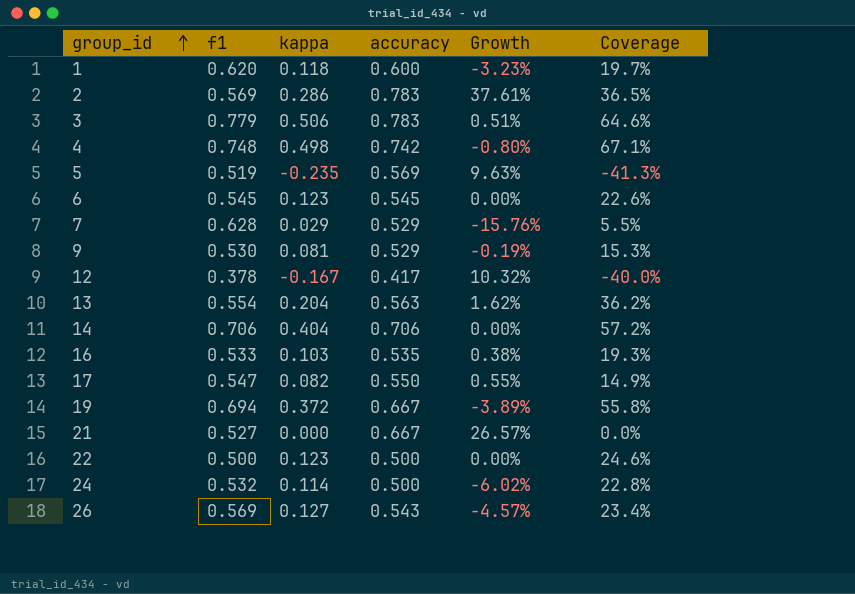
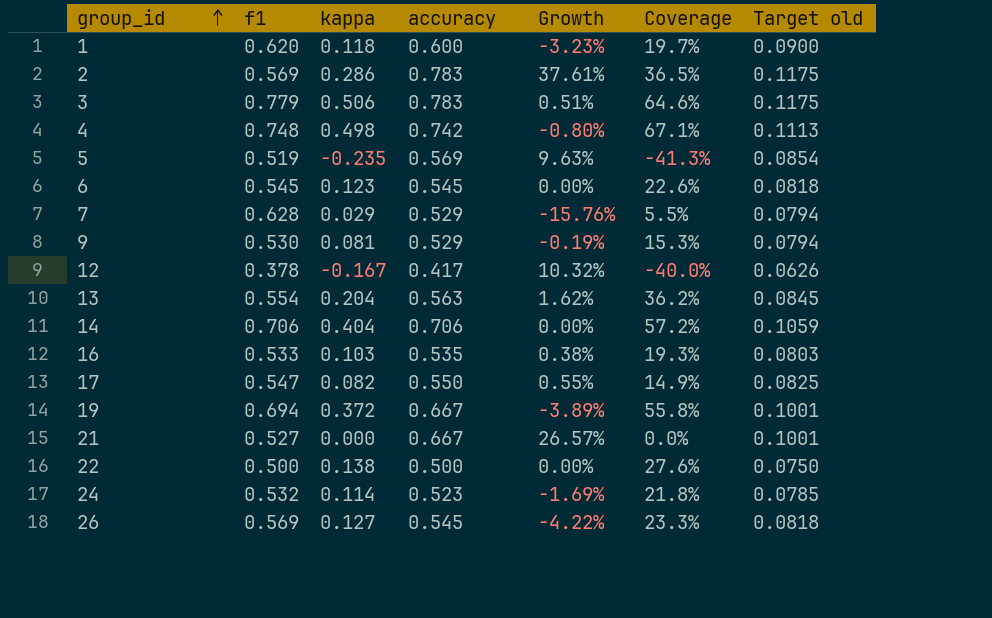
column Target old | formula: none -> [accuracy] * 0.15
22 | kappa: 0.123 -> 0.138
22 | Coverage: 24.6% -> 27.6%
24 | accuracy: 0.500 -> 0.523
24 | Growth: -6.02% -> -1.69%
24 | Coverage: 22.8% -> 21.8%
26 | accuracy: 0.543 -> 0.545
26 | Growth: -4.57% -> -4.22%
26 | Coverage: 23.4% -> 23.3%

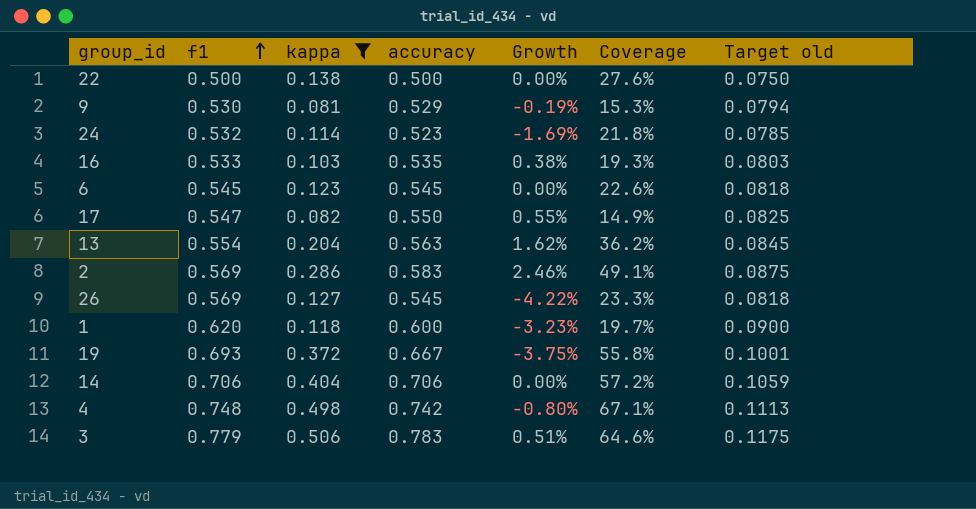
filter: none -> kappa >= 0.081
row order: group_id ascending -> f1 ascending
2 | accuracy: 0.783 -> 0.583
2 | Growth: 37.61% -> 2.46%
2 | Coverage: 36.5% -> 49.1%
2 | Target old: 0.1175 -> 0.0875
19 | f1: 0.694 -> 0.693
19 | Growth: -3.89% -> -3.75%

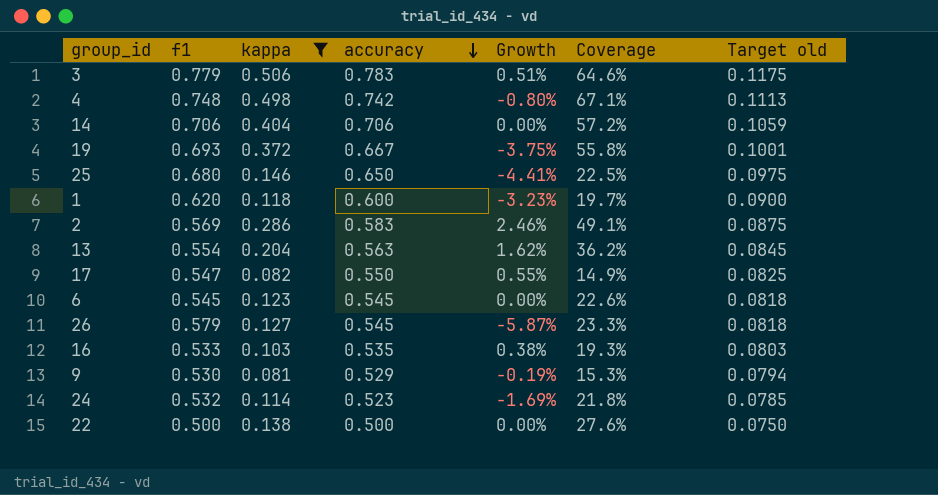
row order: f1 ascending -> accuracy descending
row 25: none -> 0.680 | 0.146 | 0.650 | -4.41% | 22.5% | 0.0975
26 | f1: 0.569 -> 0.579
26 | Growth: -4.22% -> -5.87%

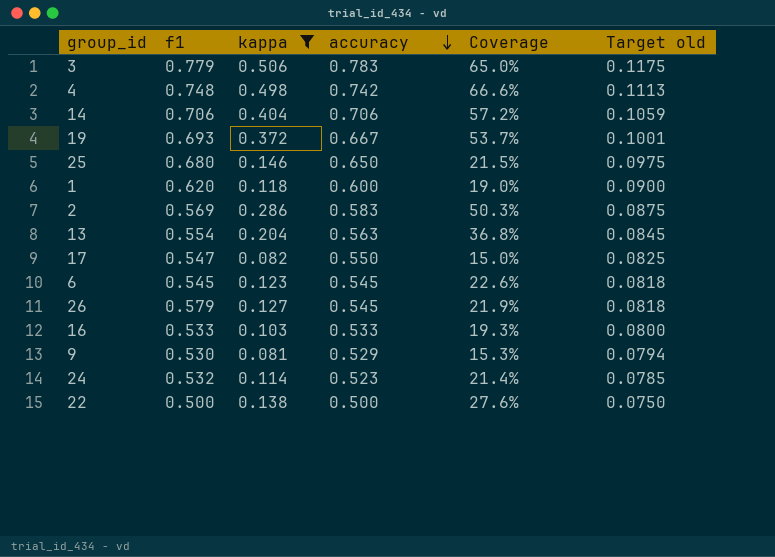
column Growth | formula: ([accuracy] - [f1]) / [f1] -> none
column Coverage | formula: [kappa] / [accuracy] -> [kappa] / [f1]
16 | accuracy: 0.535 -> 0.533
16 | Target old: 0.0803 -> 0.0800

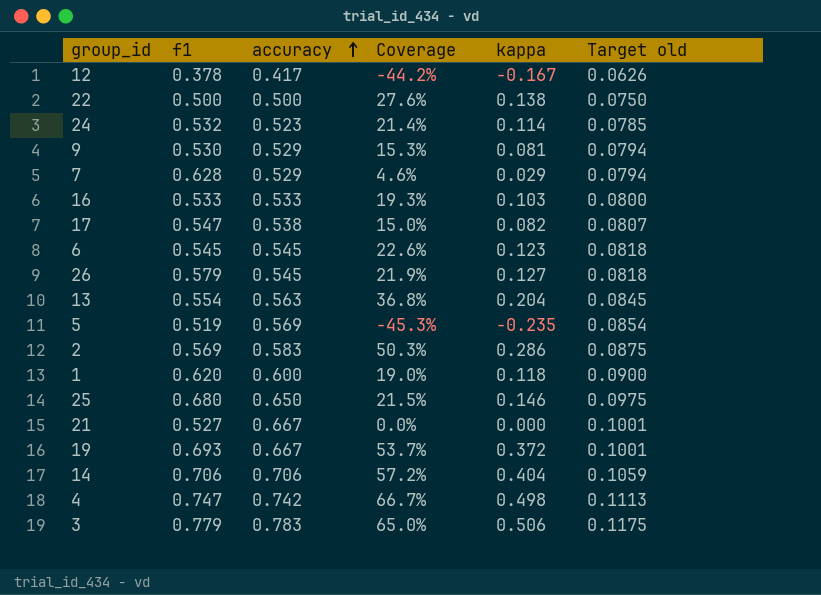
filter: kappa >= 0.081 -> none
row order: accuracy descending -> accuracy ascending
column kappa | position: 3 -> 5
17 | accuracy: 0.550 -> 0.538
17 | Target old: 0.0825 -> 0.0807
4 | f1: 0.748 -> 0.747
4 | Coverage: 66.6% -> 66.7%

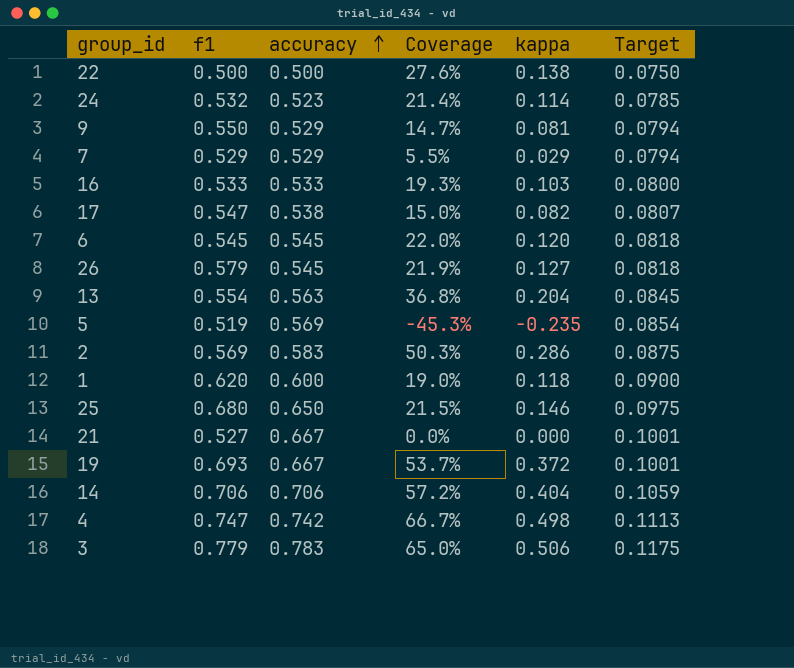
column name: Target old -> Target
row 12: 0.378 | 0.417 | -44.2% | -0.167 | 0.0626 -> none
9 | f1: 0.530 -> 0.550
9 | Coverage: 15.3% -> 14.7%
7 | f1: 0.628 -> 0.529
7 | Coverage: 4.6% -> 5.5%
6 | Coverage: 22.6% -> 22.0%
6 | kappa: 0.123 -> 0.120

